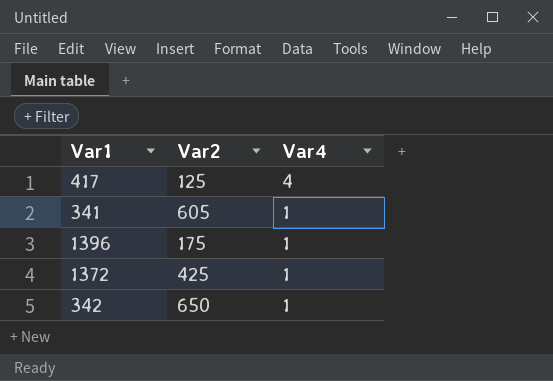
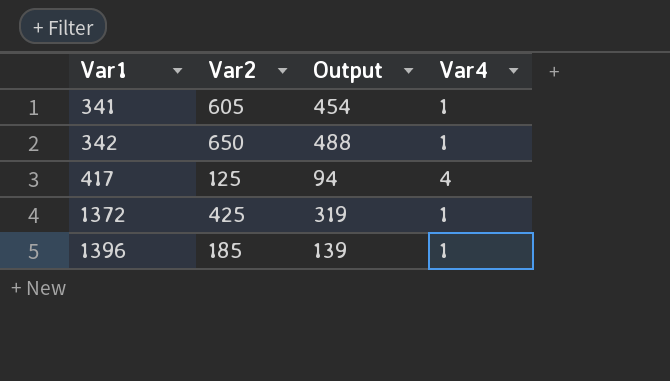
row order: Var4 descending -> Var1 ascending
column Output | formula: none -> [Var2] * 0.75
1396 | Var2: 175 -> 185

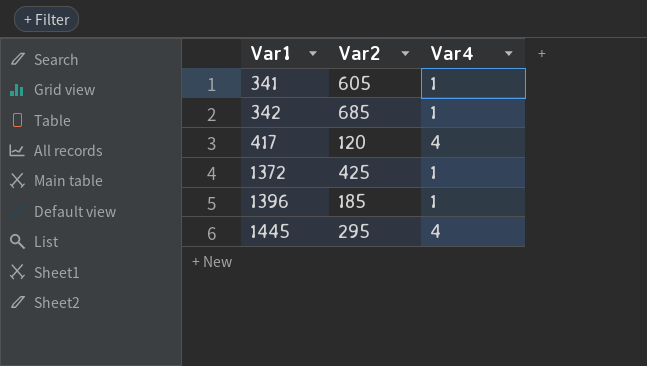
column Output | formula: [Var2] * 0.75 -> none
342 | Var2: 650 -> 685
417 | Var2: 125 -> 120
row 1445: none -> 295 | 4

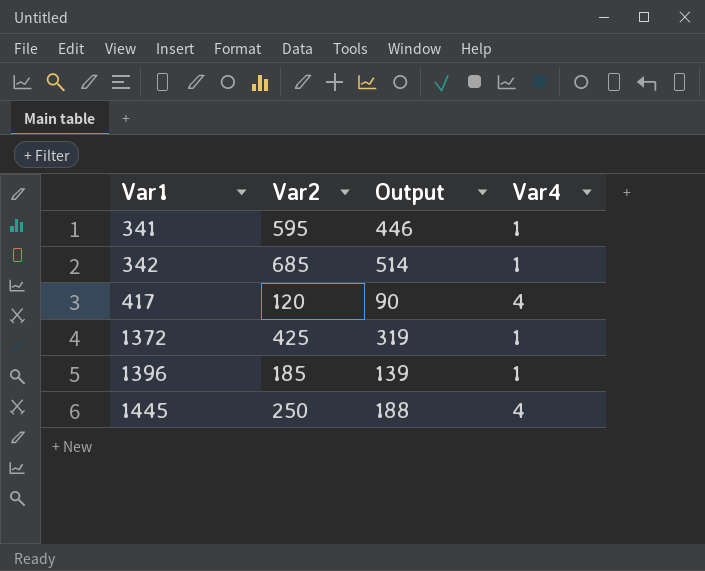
column Output | formula: none -> [Var2] * 0.75
341 | Var2: 605 -> 595
1445 | Var2: 295 -> 250

